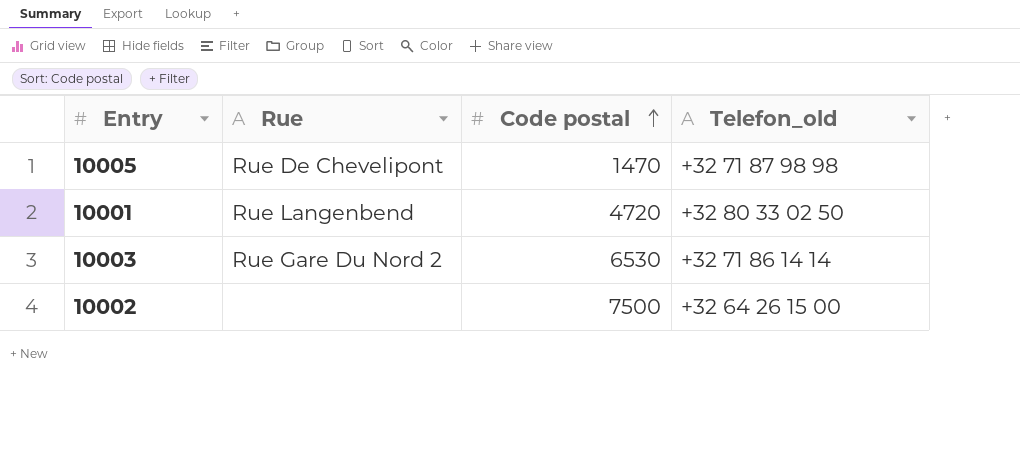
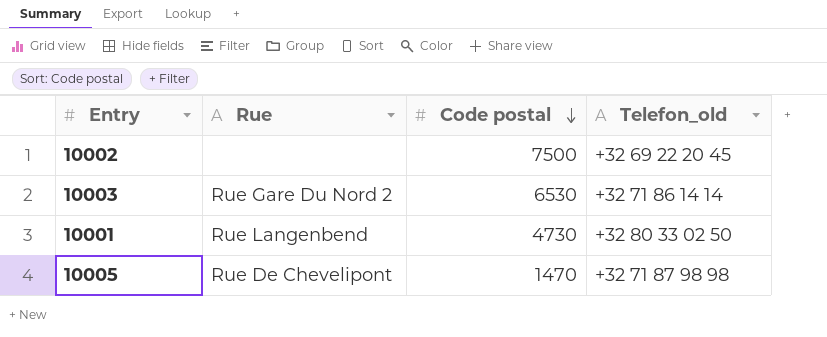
row order: Code postal ascending -> Code postal descending
10002 | Telefon_old: +32 64 26 15 00 -> +32 69 22 20 45
10001 | Code postal: 4720 -> 4730

